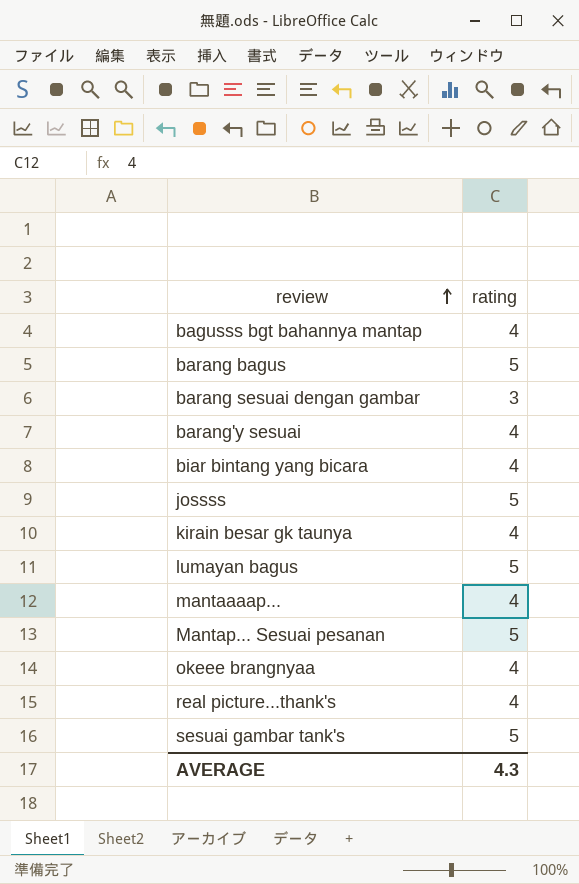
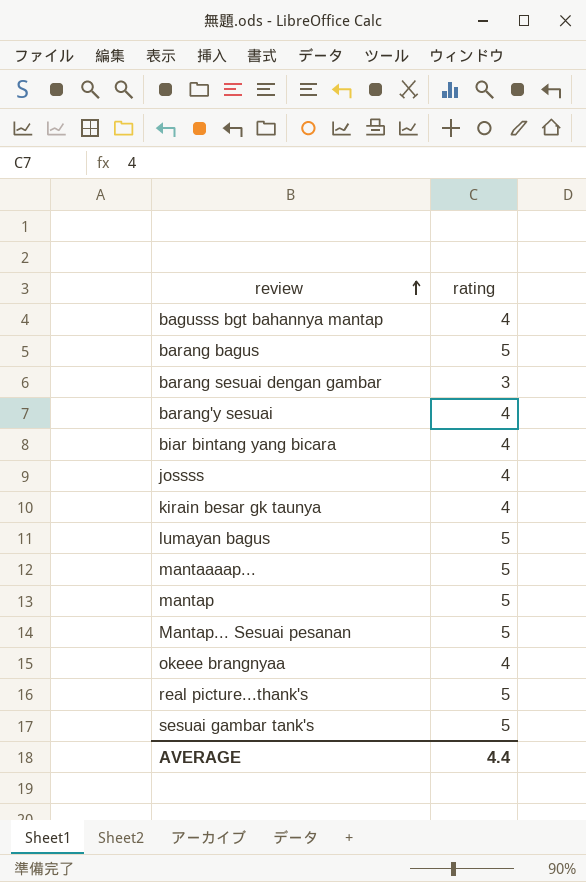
jossss | rating: 5 -> 4
mantaaaap... | rating: 4 -> 5
row mantap: none -> 5
real picture...thank's | rating: 4 -> 5
AVERAGE | rating: 4.3 -> 4.4

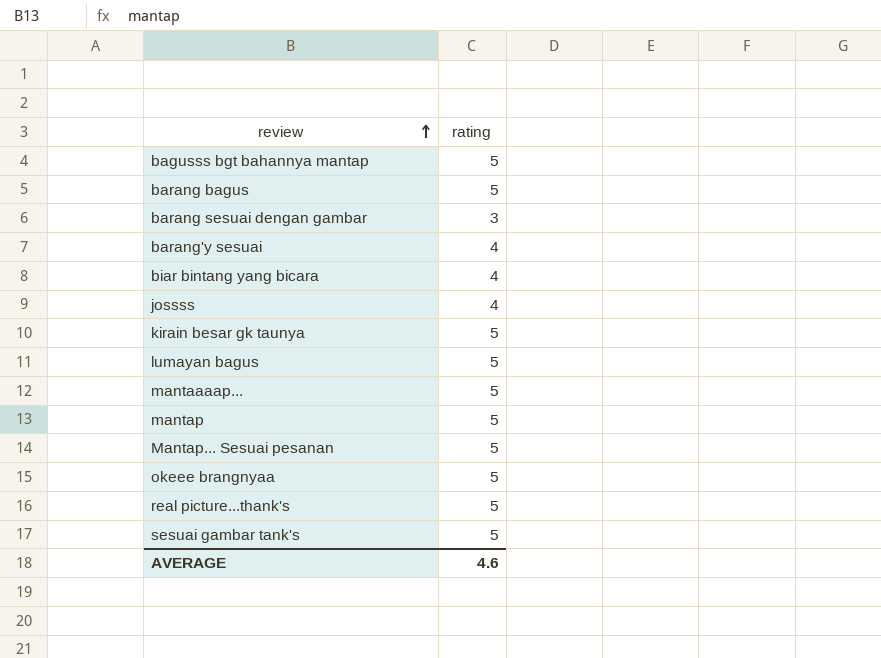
bagusss bgt bahannya mantap | rating: 4 -> 5
kirain besar gk taunya | rating: 4 -> 5
okeee brangnyaa | rating: 4 -> 5
AVERAGE | rating: 4.4 -> 4.6

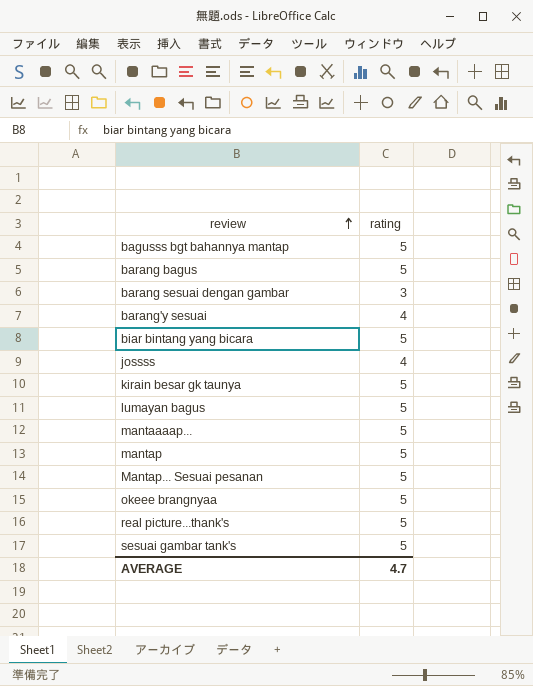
biar bintang yang bicara | rating: 4 -> 5
AVERAGE | rating: 4.6 -> 4.7

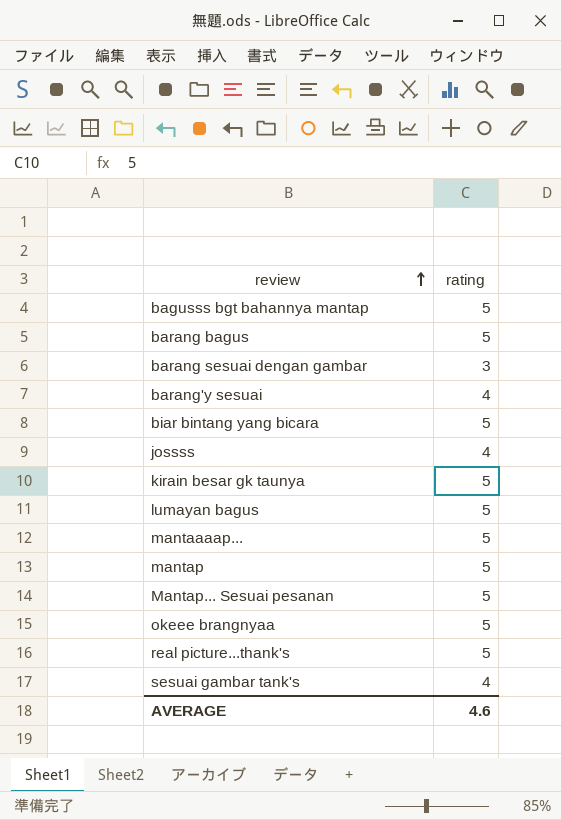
sesuai gambar tank's | rating: 5 -> 4
AVERAGE | rating: 4.7 -> 4.6

